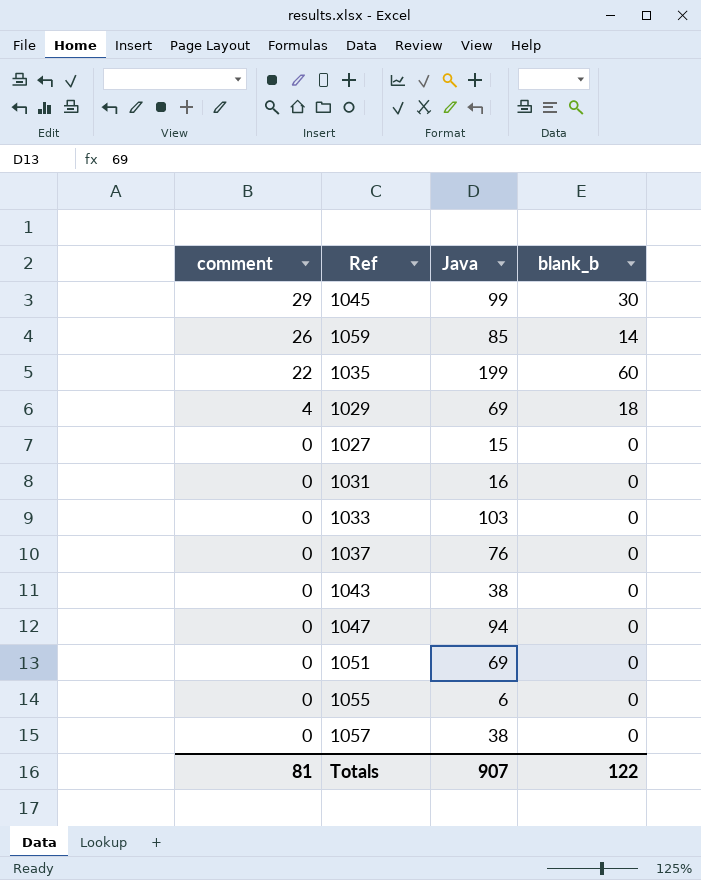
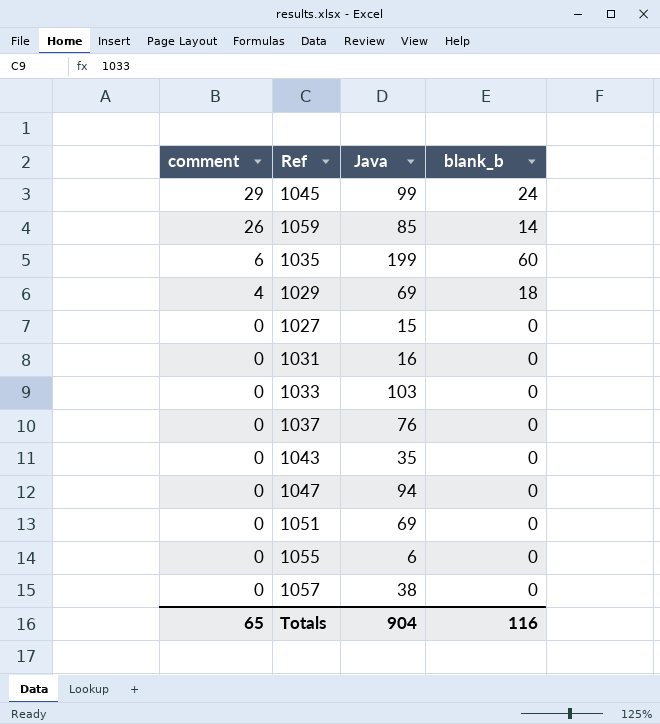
1045 | blank_b: 30 -> 24
1035 | comment: 22 -> 6
1043 | Java: 38 -> 35
Totals | comment: 81 -> 65
Totals | Java: 907 -> 904
Totals | blank_b: 122 -> 116

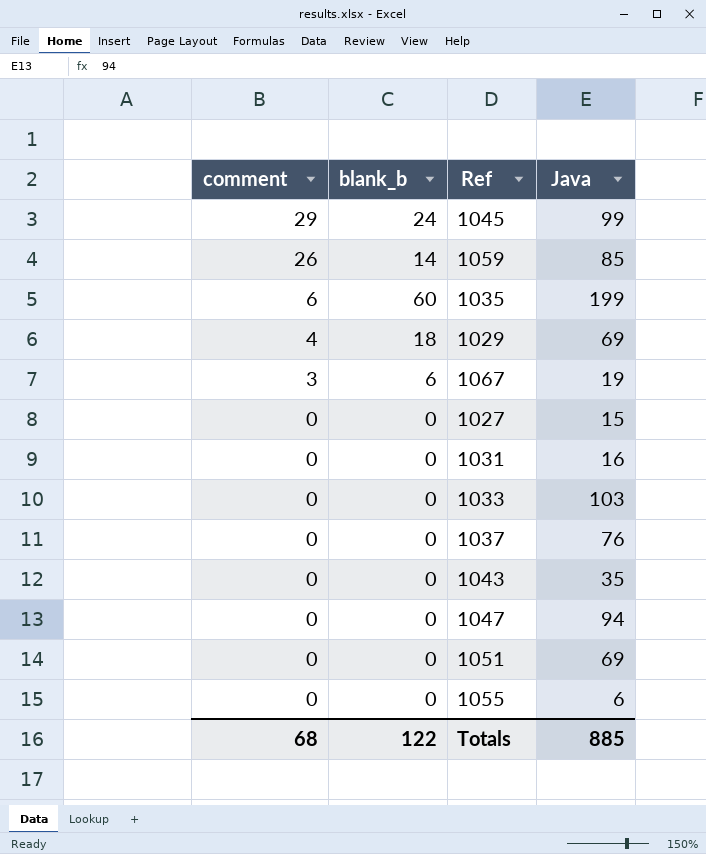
column blank_b | position: 4 -> 2
row 1057: 0 | 38 | 0 -> none
row 1067: none -> 3 | 6 | 19
Totals | comment: 65 -> 68
Totals | blank_b: 116 -> 122
Totals | Java: 904 -> 885

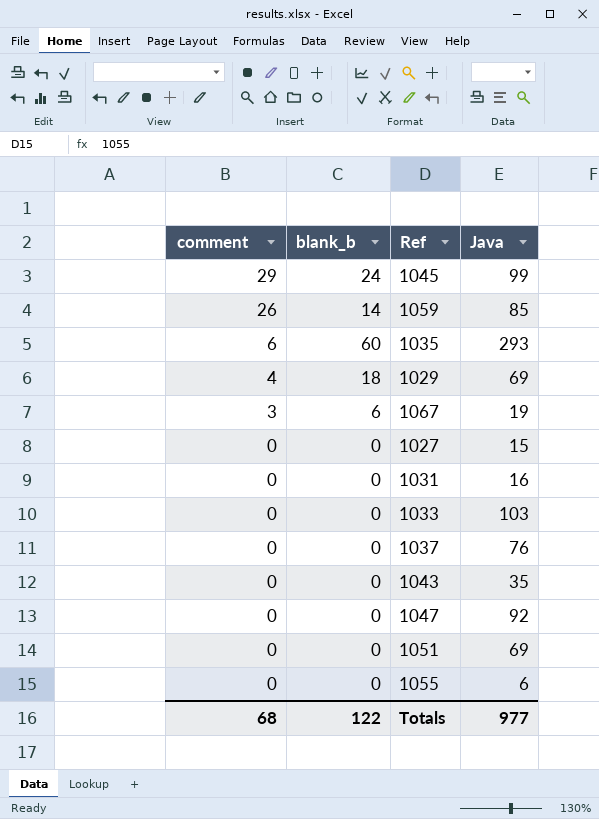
1035 | Java: 199 -> 293
1047 | Java: 94 -> 92
Totals | Java: 885 -> 977

